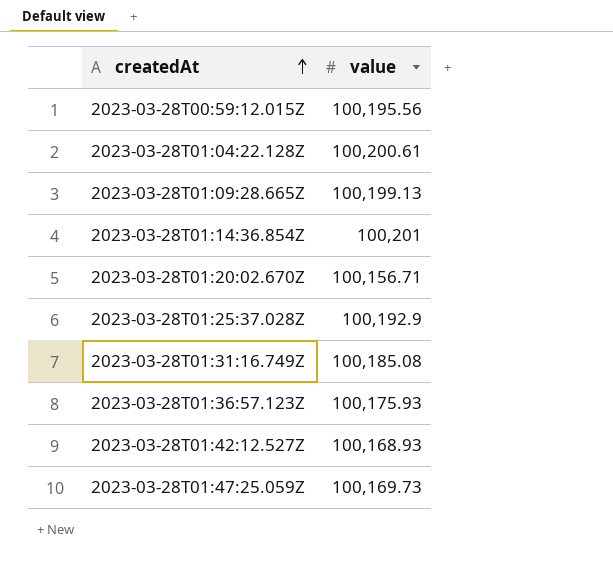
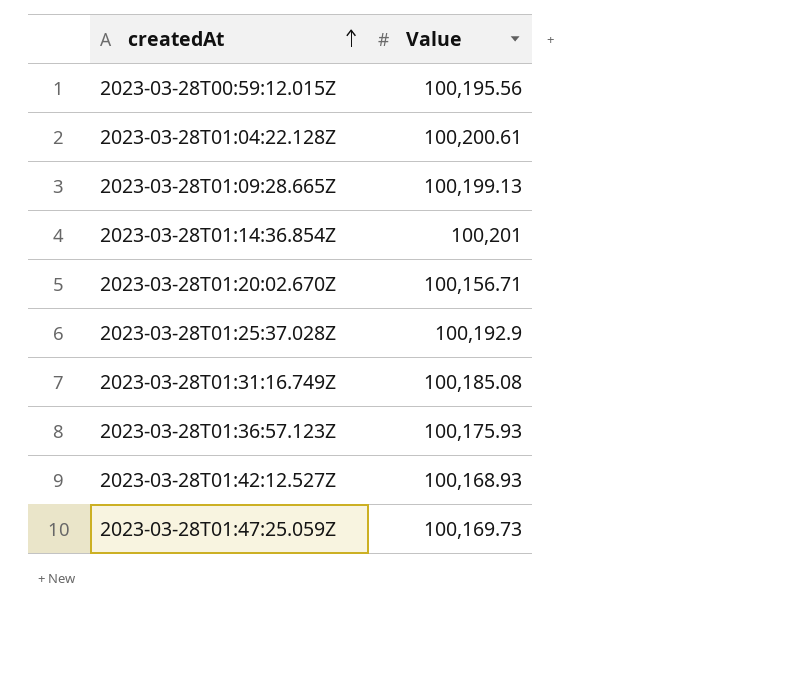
column name: value -> Value

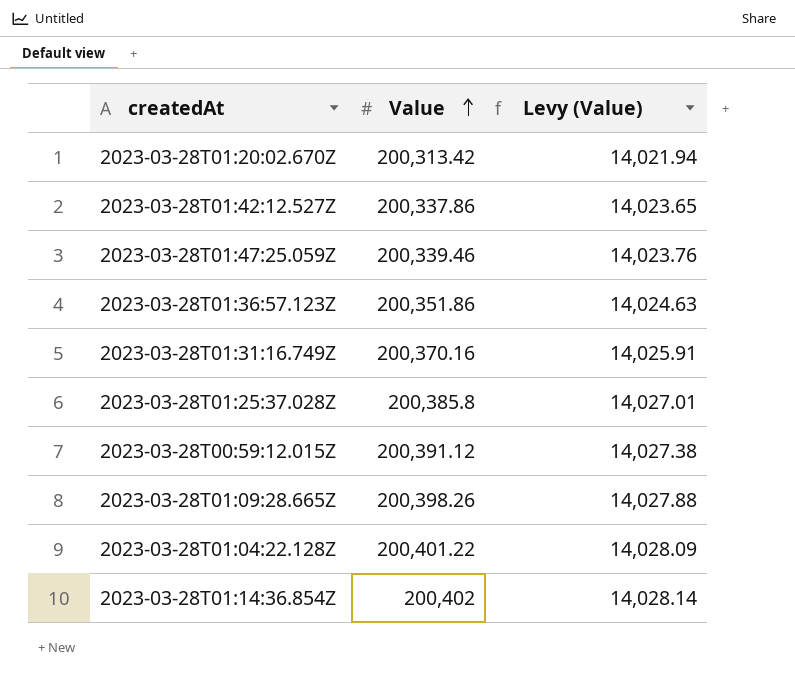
row order: createdAt ascending -> Value ascending
column Levy (Value) | formula: none -> [Value] * 0.07
2023-03-28T01:20:02.670Z | Value: 100,156.71 -> 200,313.42
2023-03-28T01:42:12.527Z | Value: 100,168.93 -> 200,337.86
2023-03-28T01:47:25.059Z | Value: 100,169.73 -> 200,339.46
2023-03-28T01:36:57.123Z | Value: 100,175.93 -> 200,351.86
2023-03-28T01:31:16.749Z | Value: 100,185.08 -> 200,370.16
2023-03-28T01:25:37.028Z | Value: 100,192.9 -> 200,385.8
2023-03-28T00:59:12.015Z | Value: 100,195.56 -> 200,391.12
2023-03-28T01:09:28.665Z | Value: 100,199.13 -> 200,398.26
2023-03-28T01:04:22.128Z | Value: 100,200.61 -> 200,401.22
2023-03-28T01:14:36.854Z | Value: 100,201 -> 200,402

